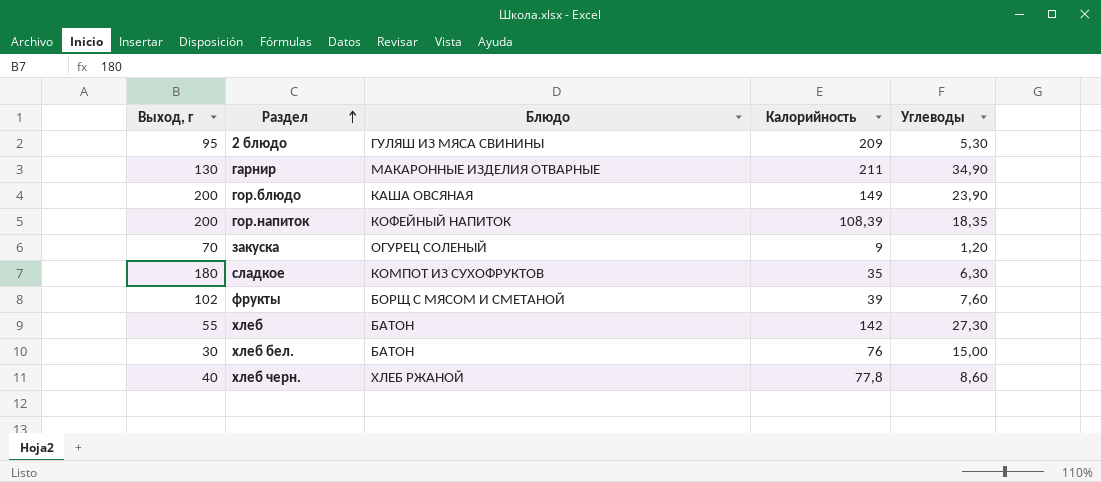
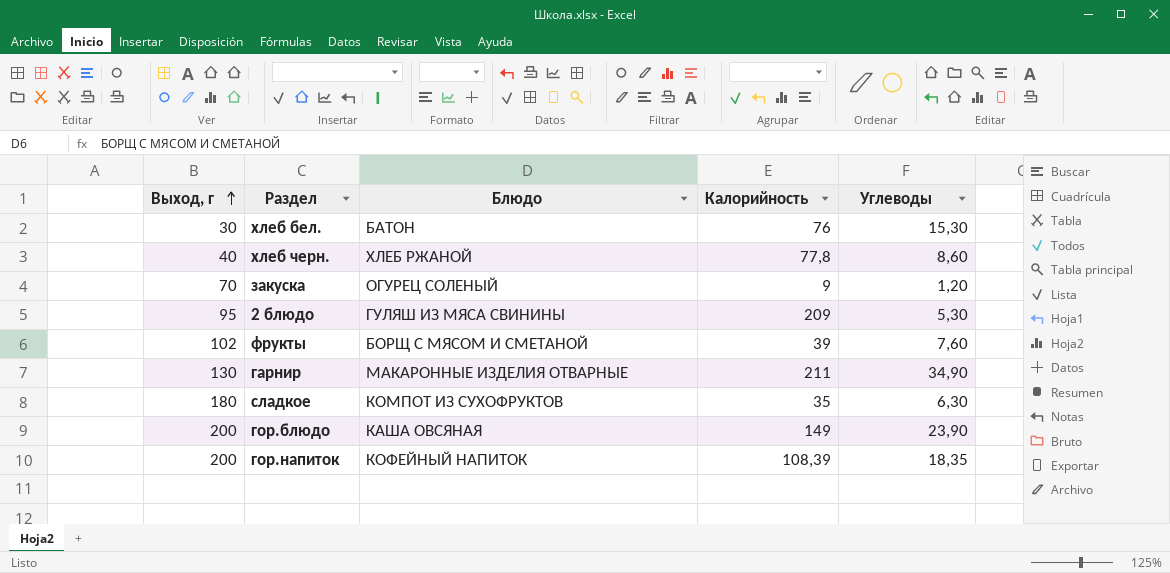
row order: Раздел ascending -> Выход, г ascending
row хлеб: 55 | БАТОН | 142 | 27,30 -> none
хлеб бел. | Углеводы: 15,00 -> 15,30

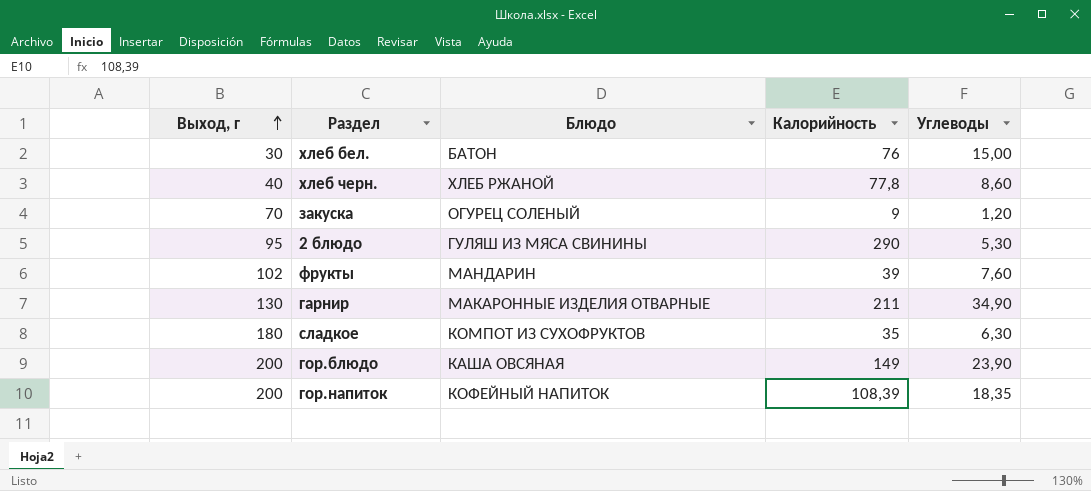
хлеб бел. | Углеводы: 15,30 -> 15,00
2 блюдо | Калорийность: 209 -> 290
фрукты | Блюдо: БОРЩ С МЯСОМ И СМЕТАНОЙ -> МАНДАРИН

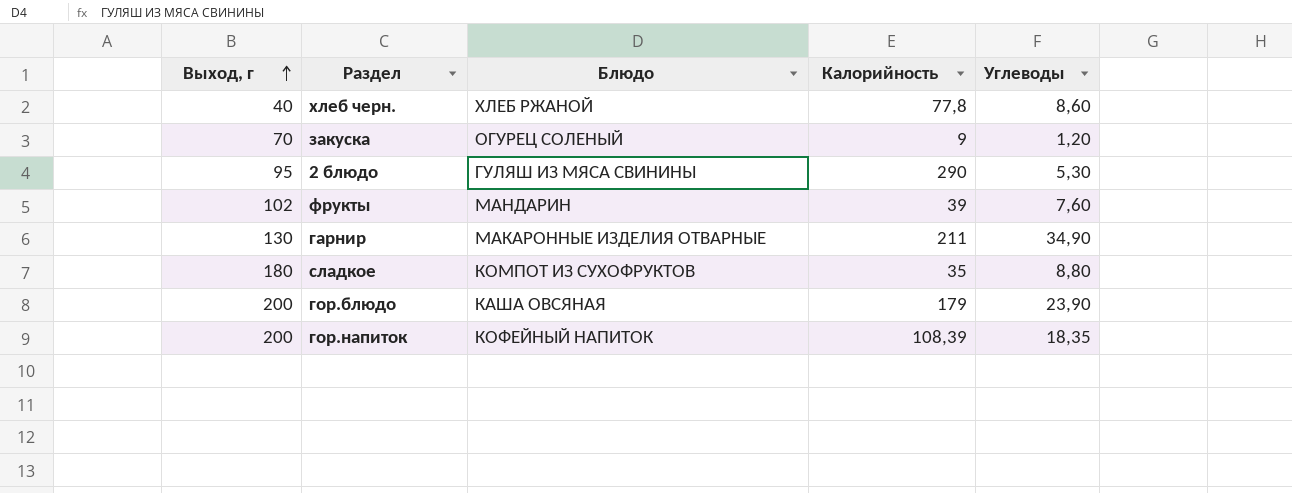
row хлеб бел.: 30 | БАТОН | 76 | 15,00 -> none
сладкое | Углеводы: 6,30 -> 8,80
гор.блюдо | Калорийность: 149 -> 179

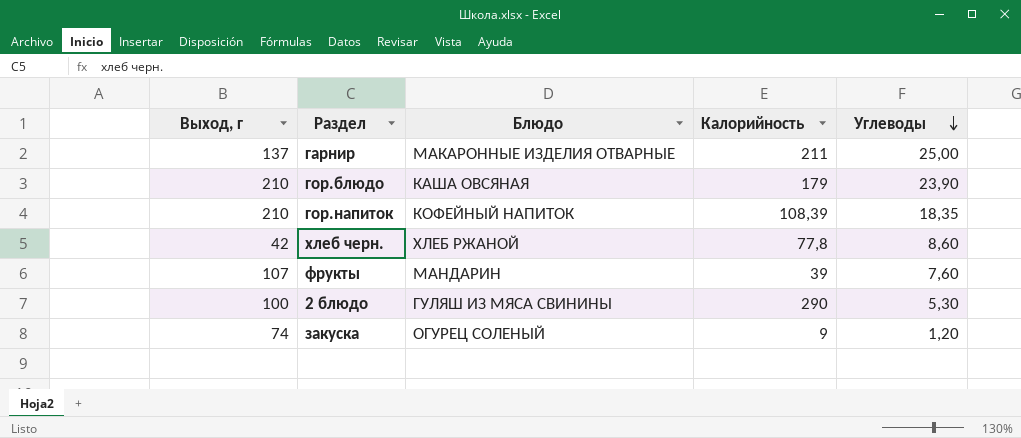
row order: Выход, г ascending -> Углеводы descending
row сладкое: 180 | КОМПОТ ИЗ СУХОФРУКТОВ | 35 | 8,80 -> none
гарнир | Выход, г: 130 -> 137
гарнир | Углеводы: 34,90 -> 25,00
гор.блюдо | Выход, г: 200 -> 210
гор.напиток | Выход, г: 200 -> 210
хлеб черн. | Выход, г: 40 -> 42
фрукты | Выход, г: 102 -> 107
2 блюдо | Выход, г: 95 -> 100
закуска | Выход, г: 70 -> 74

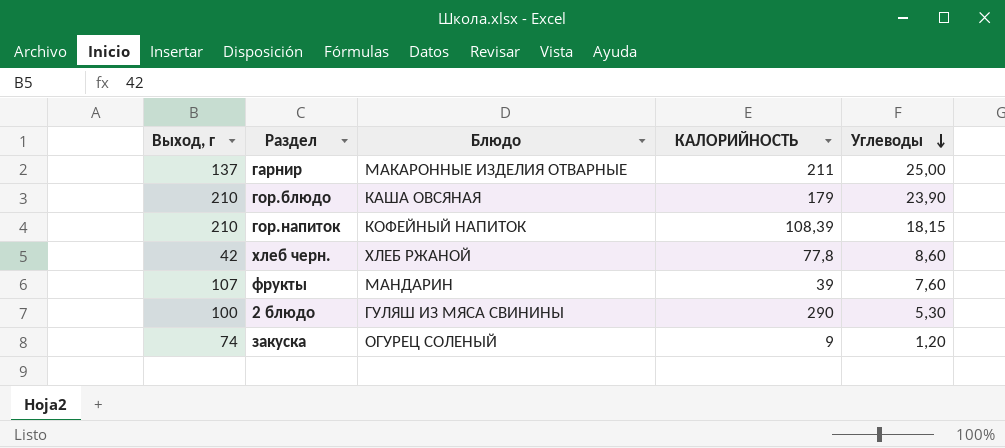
column name: Калорийность -> КАЛОРИЙНОСТЬ
гор.напиток | Углеводы: 18,35 -> 18,15

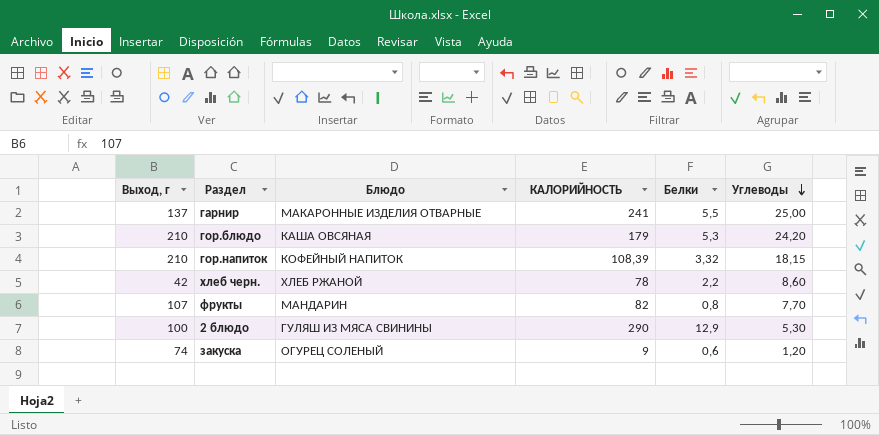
column Белки | position: none -> 5
гарнир | КАЛОРИЙНОСТЬ: 211 -> 241
гор.блюдо | Углеводы: 23,90 -> 24,20
хлеб черн. | КАЛОРИЙНОСТЬ: 77,8 -> 78
фрукты | КАЛОРИЙНОСТЬ: 39 -> 82
фрукты | Углеводы: 7,60 -> 7,70

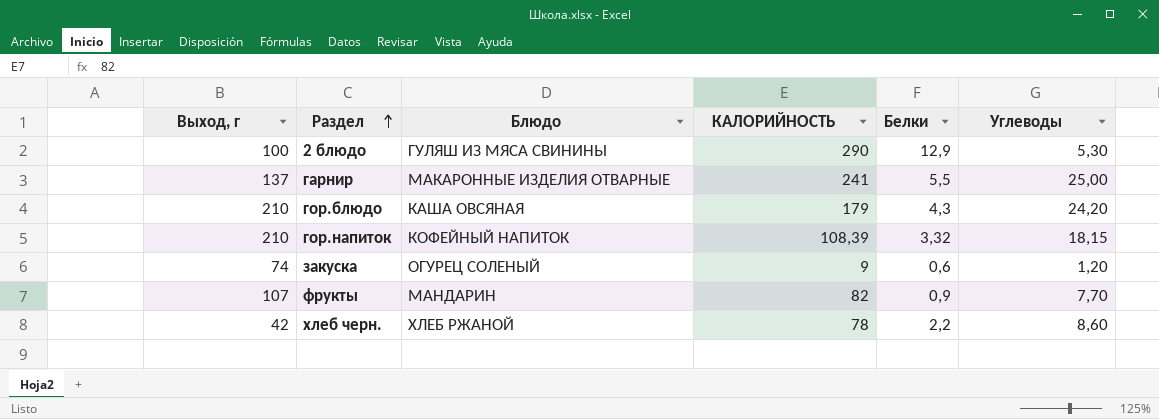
row order: Углеводы descending -> Раздел ascending
гор.блюдо | Белки: 5,3 -> 4,3
фрукты | Белки: 0,8 -> 0,9

